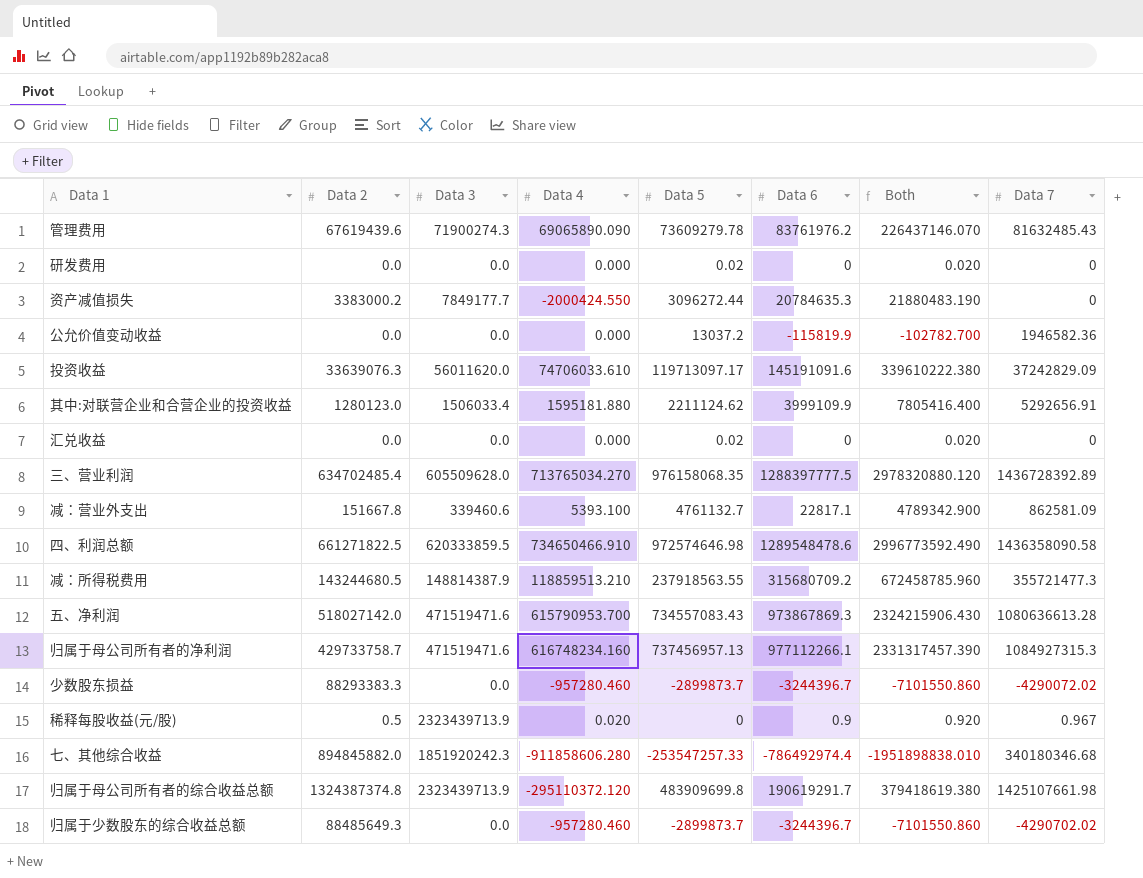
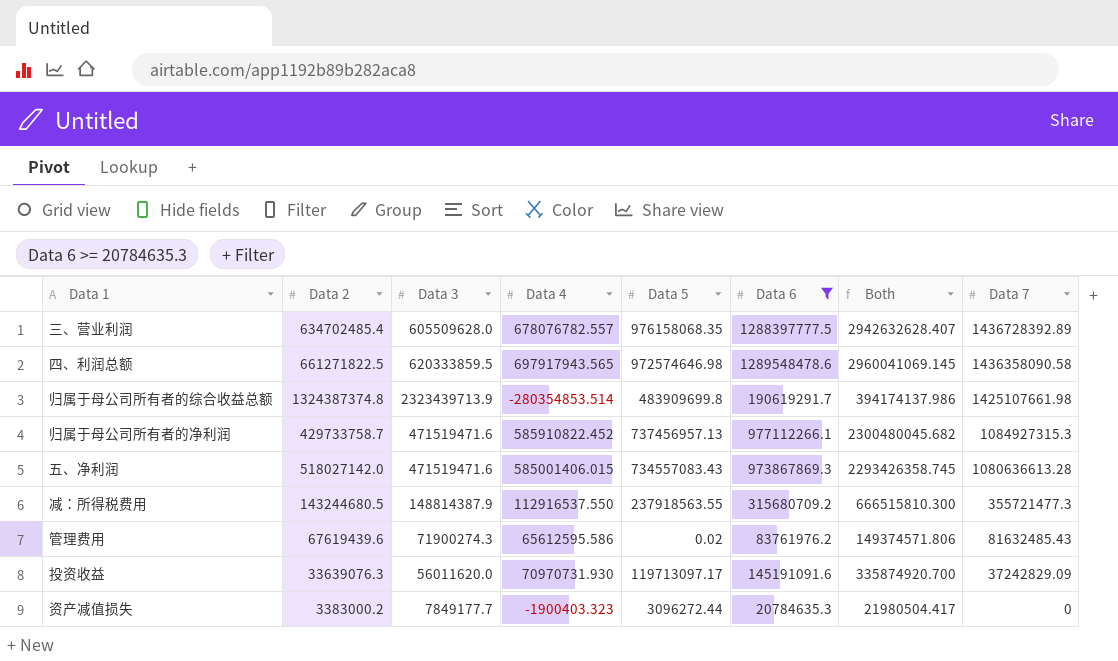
filter: none -> Data 6 >= 20784635.3
row order: none -> Data 7 descending
三、营业利润 | Data 4: 713765034.270 -> 678076782.557
三、营业利润 | Both: 2978320880.120 -> 2942632628.407
四、利润总额 | Data 4: 734650466.910 -> 697917943.565
四、利润总额 | Both: 2996773592.490 -> 2960041069.145
归属于母公司所有者的综合收益总额 | Data 4: -295110372.120 -> -280354853.514
归属于母公司所有者的综合收益总额 | Both: 379418619.380 -> 394174137.986
归属于母公司所有者的净利润 | Data 4: 616748234.160 -> 585910822.452
归属于母公司所有者的净利润 | Both: 2331317457.390 -> 2300480045.682
五、净利润 | Data 4: 615790953.700 -> 585001406.015
五、净利润 | Both: 2324215906.430 -> 2293426358.745
减：所得税费用 | Data 4: 118859513.210 -> 112916537.550
减：所得税费用 | Both: 672458785.960 -> 666515810.300
管理费用 | Data 4: 69065890.090 -> 65612595.586
管理费用 | Data 5: 73609279.78 -> 0.02
管理费用 | Both: 226437146.070 -> 149374571.806
投资收益 | Data 4: 74706033.610 -> 70970731.930
投资收益 | Both: 339610222.380 -> 335874920.700
资产减值损失 | Data 4: -2000424.550 -> -1900403.323
资产减值损失 | Both: 21880483.190 -> 21980504.417

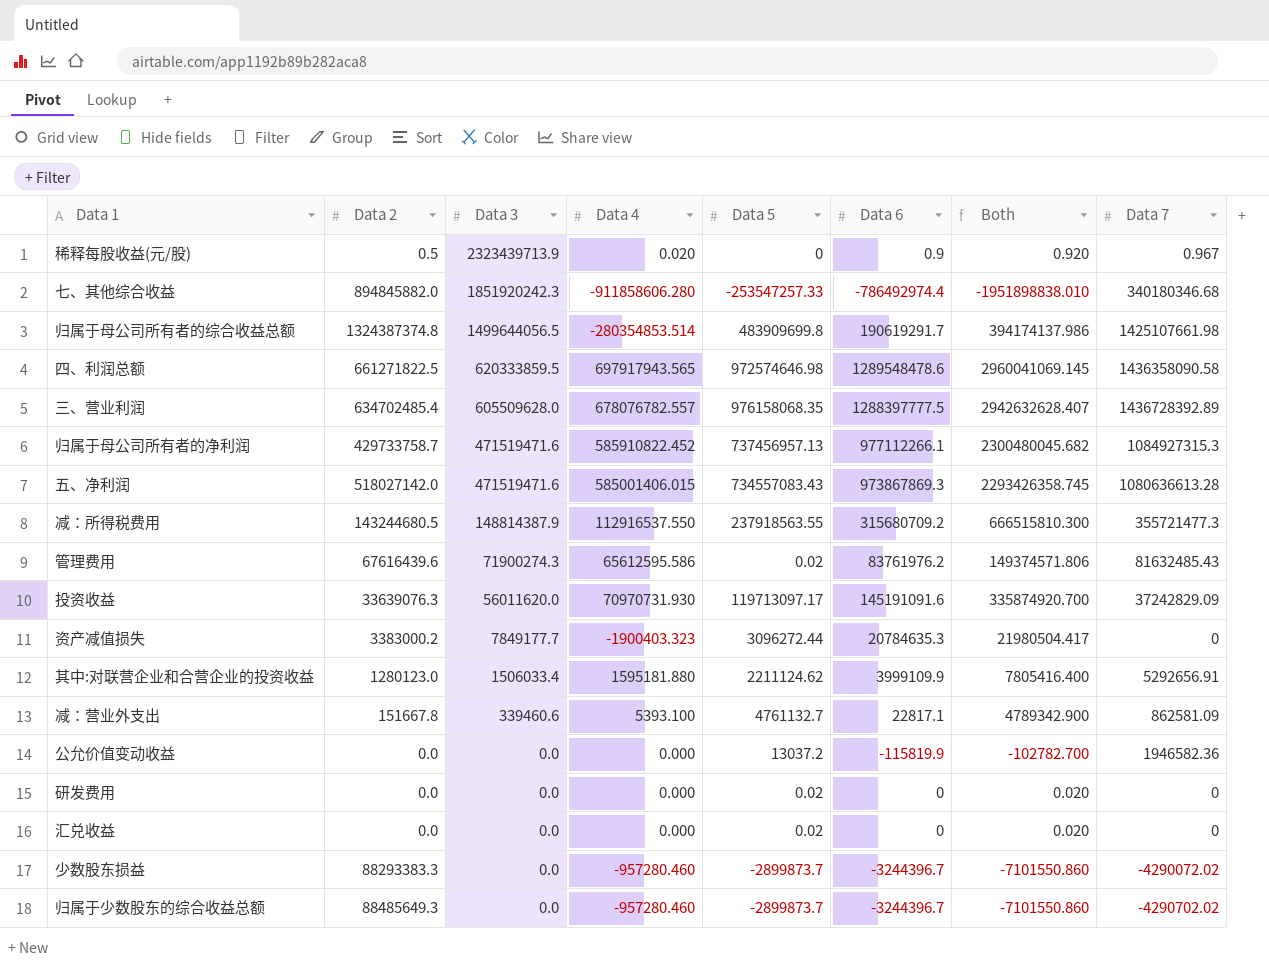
filter: Data 6 >= 20784635.3 -> none
row order: Data 7 descending -> Data 3 descending
归属于母公司所有者的综合收益总额 | Data 3: 2323439713.9 -> 1499644056.5
管理费用 | Data 2: 67619439.6 -> 67616439.6

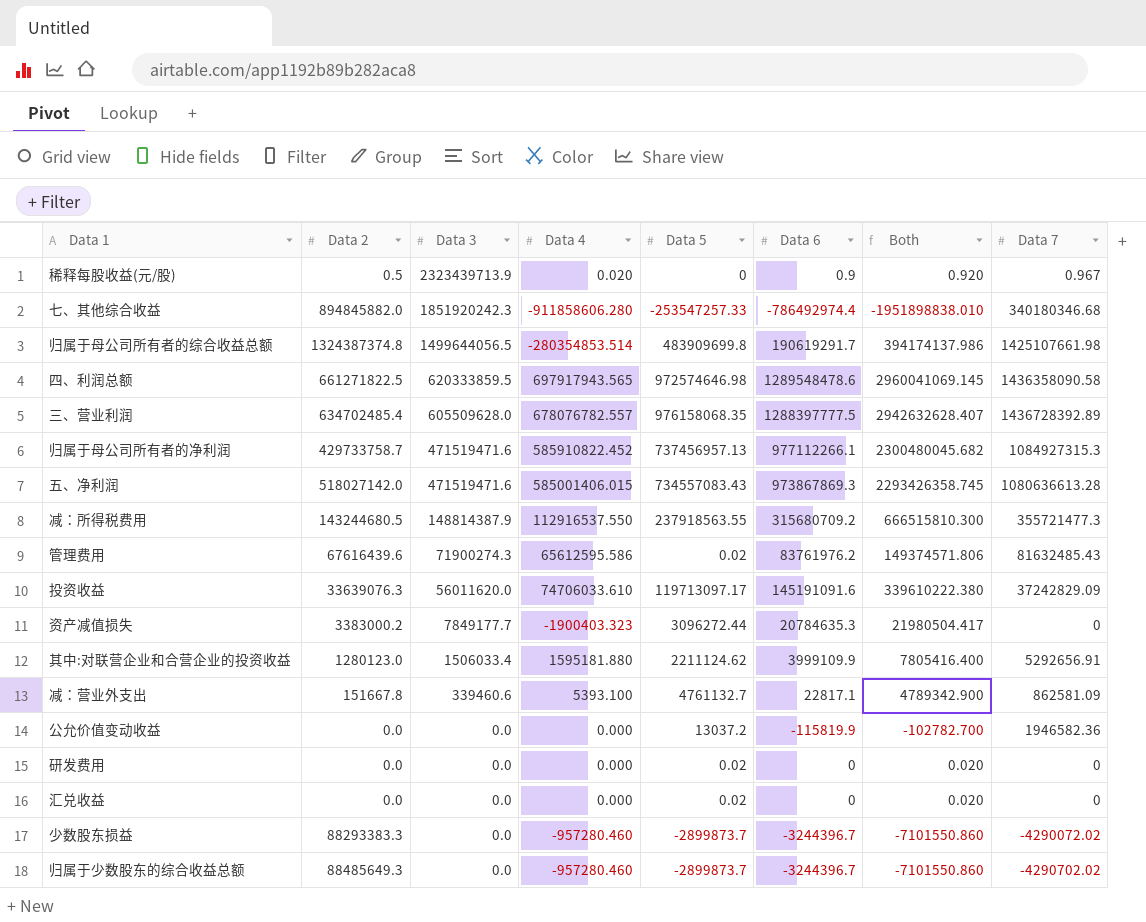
投资收益 | Data 4: 70970731.930 -> 74706033.610
投资收益 | Both: 335874920.700 -> 339610222.380

